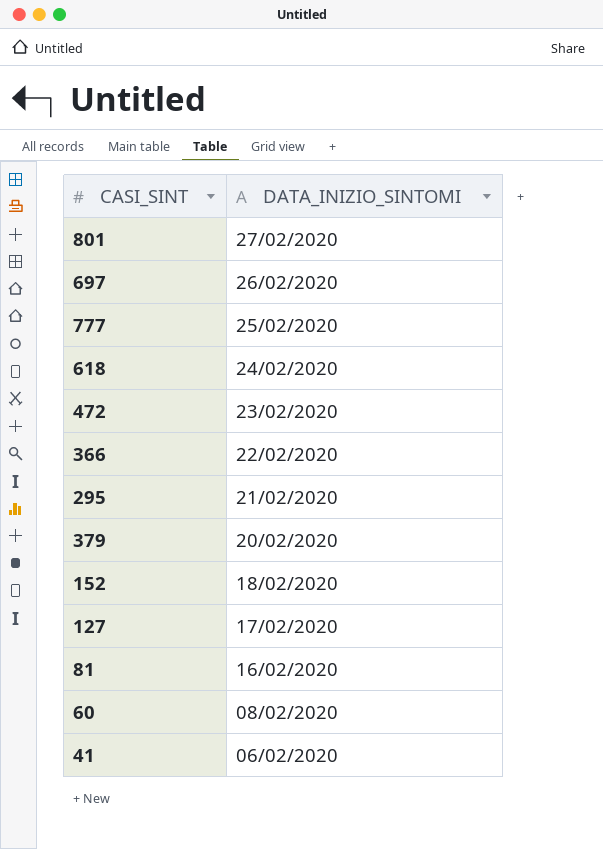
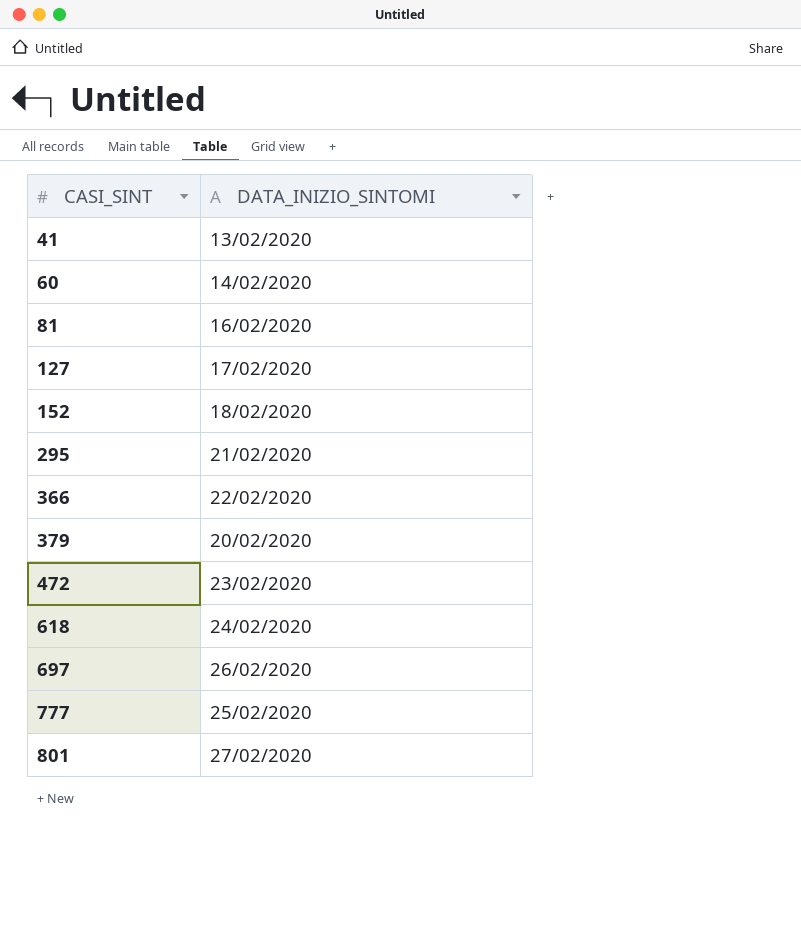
row order: DATA_INIZIO_SINTOMI descending -> CASI_SINT ascending
41 | DATA_INIZIO_SINTOMI: 06/02/2020 -> 13/02/2020
60 | DATA_INIZIO_SINTOMI: 08/02/2020 -> 14/02/2020

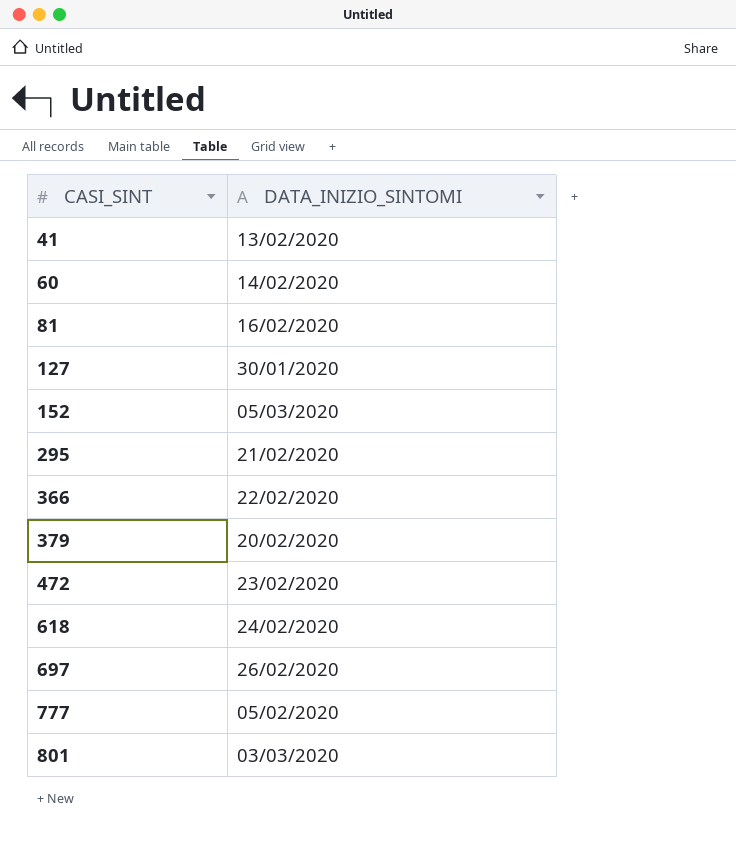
127 | DATA_INIZIO_SINTOMI: 17/02/2020 -> 30/01/2020
152 | DATA_INIZIO_SINTOMI: 18/02/2020 -> 05/03/2020
777 | DATA_INIZIO_SINTOMI: 25/02/2020 -> 05/02/2020
801 | DATA_INIZIO_SINTOMI: 27/02/2020 -> 03/03/2020

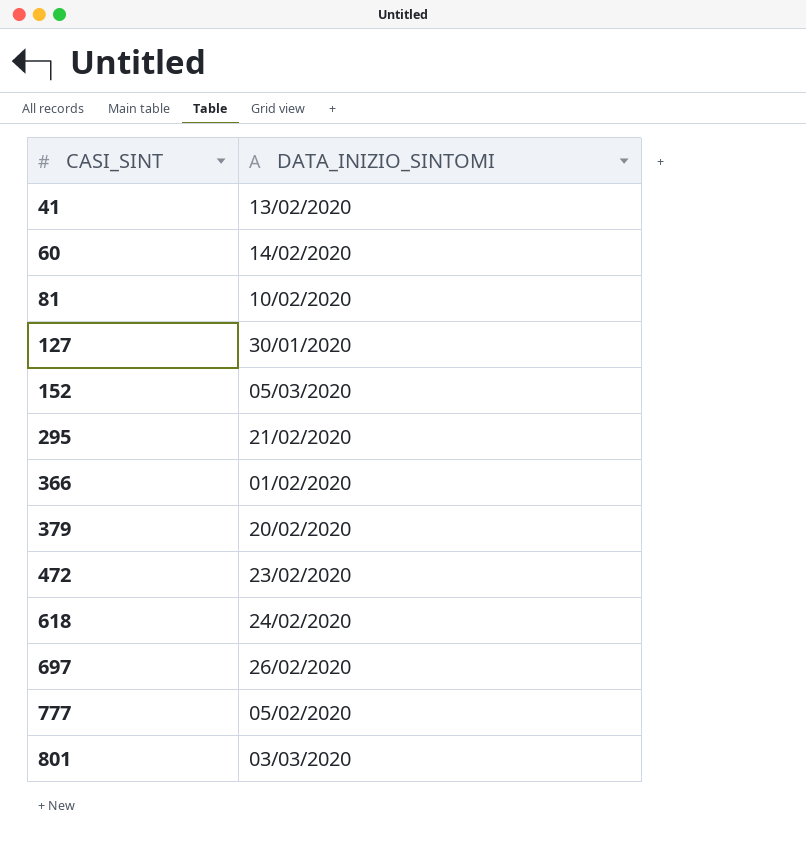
81 | DATA_INIZIO_SINTOMI: 16/02/2020 -> 10/02/2020
366 | DATA_INIZIO_SINTOMI: 22/02/2020 -> 01/02/2020

